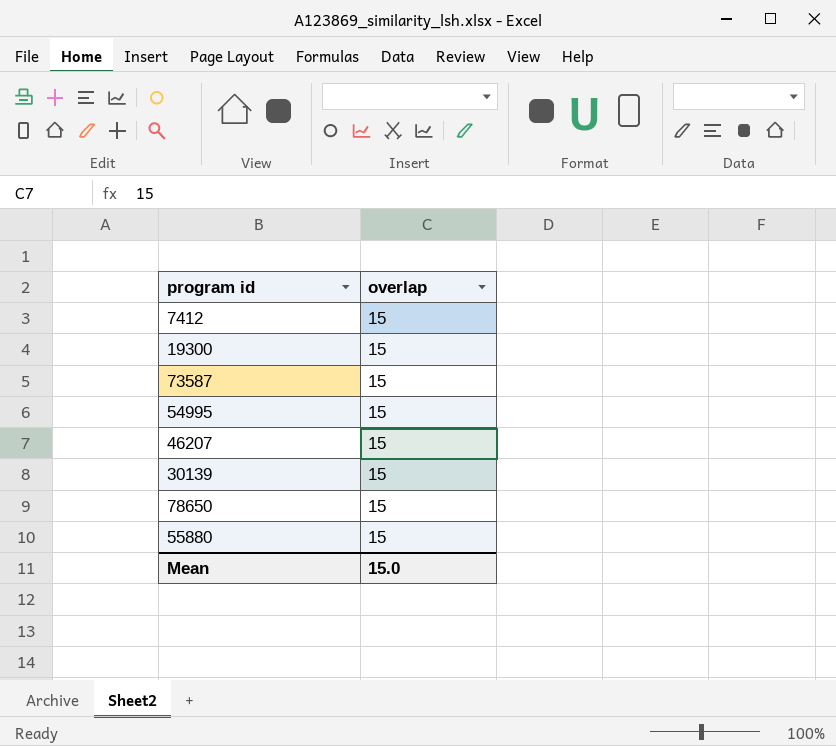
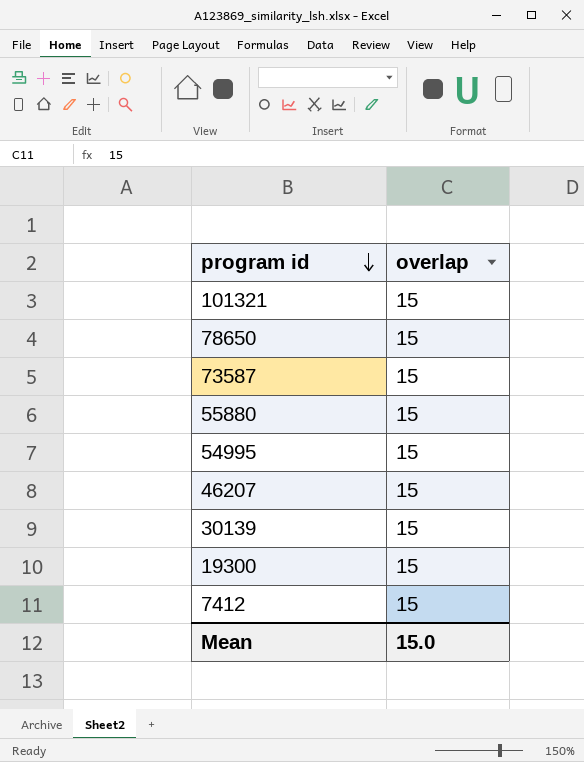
row order: none -> program id descending
row 101321: none -> 15

